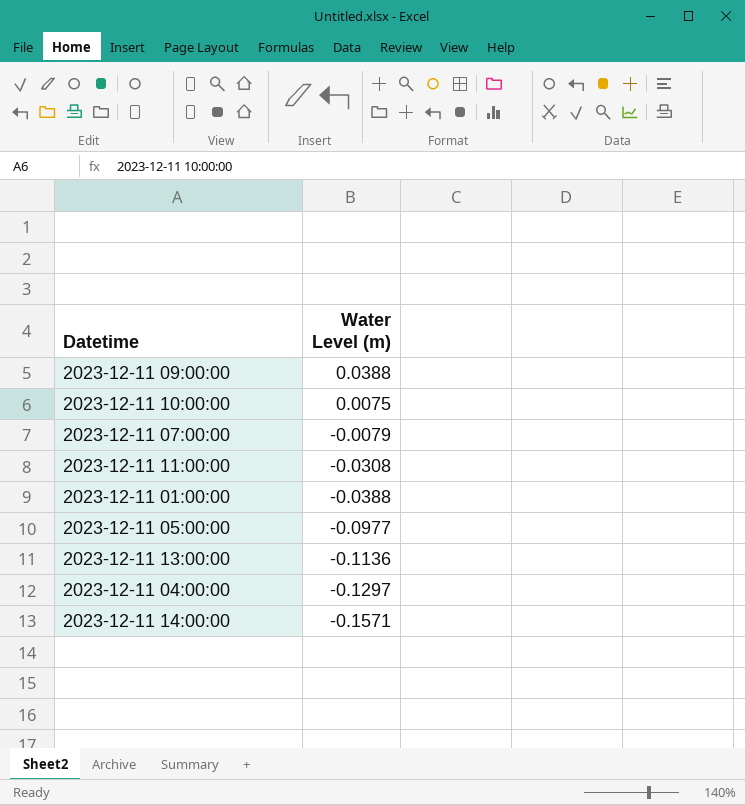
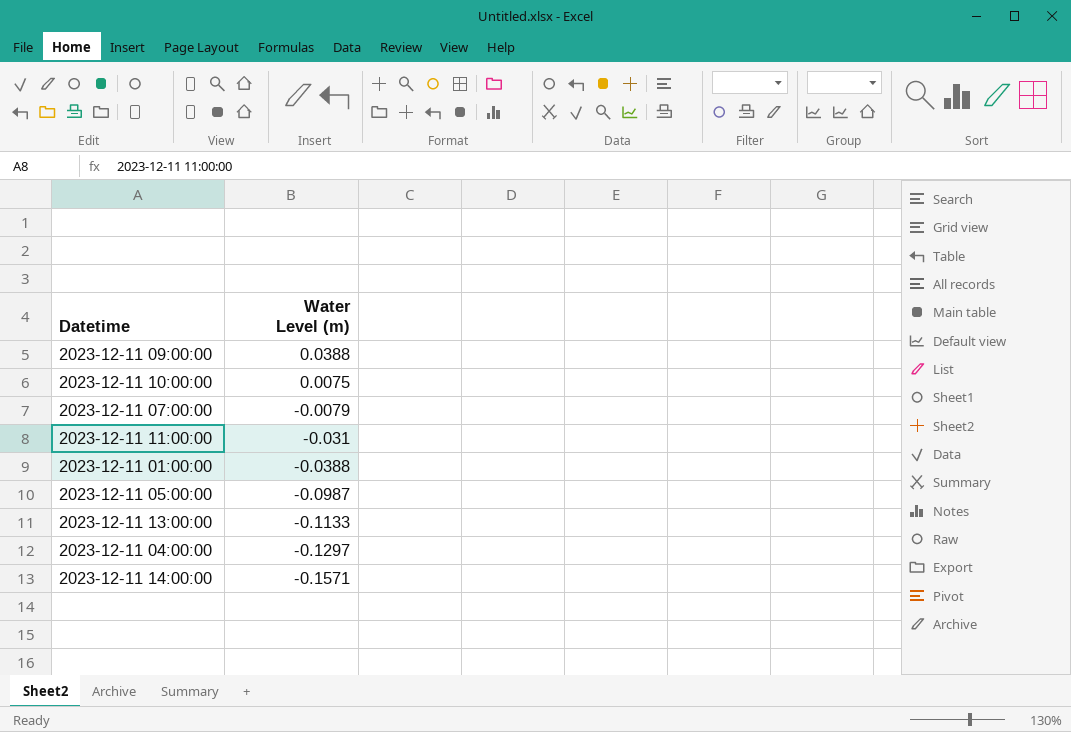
2023-12-11 11:00:00 | Water Level (m): -0.0308 -> -0.031
2023-12-11 05:00:00 | Water Level (m): -0.0977 -> -0.0987
2023-12-11 13:00:00 | Water Level (m): -0.1136 -> -0.1133

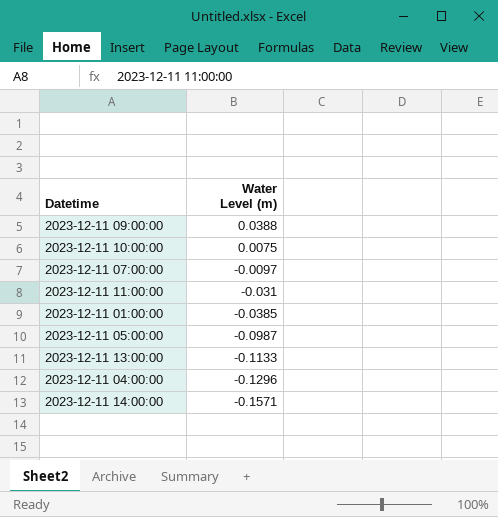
2023-12-11 07:00:00 | Water Level (m): -0.0079 -> -0.0097
2023-12-11 01:00:00 | Water Level (m): -0.0388 -> -0.0385
2023-12-11 04:00:00 | Water Level (m): -0.1297 -> -0.1296

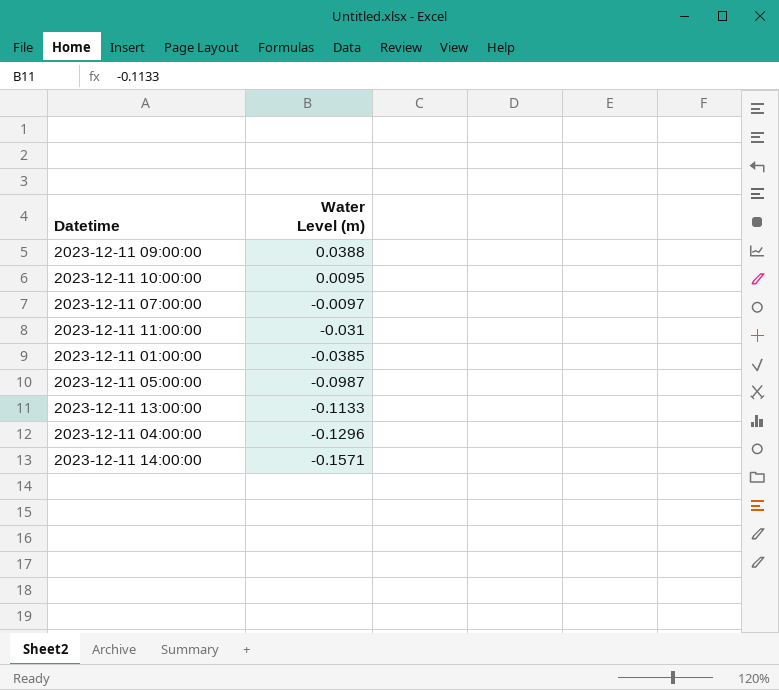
2023-12-11 10:00:00 | Water Level (m): 0.0075 -> 0.0095

